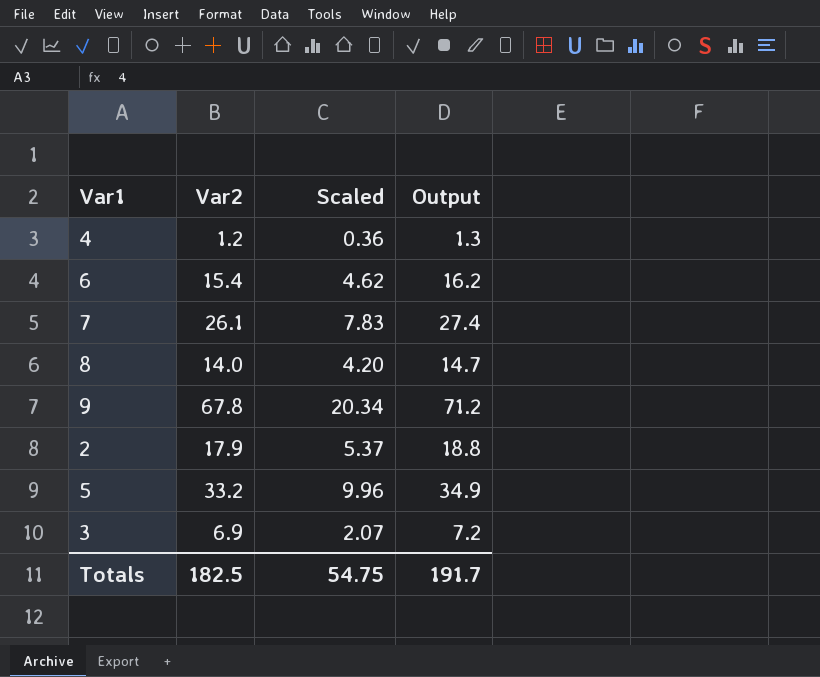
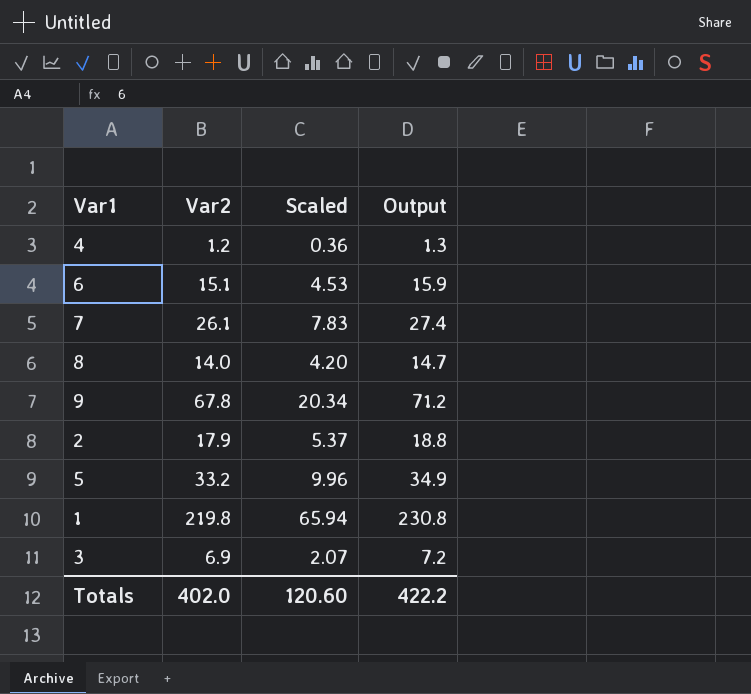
6 | Var2: 15.4 -> 15.1
6 | Scaled: 4.62 -> 4.53
6 | Output: 16.2 -> 15.9
row 1: none -> 219.8 | 65.94 | 230.8
Totals | Var2: 182.5 -> 402.0
Totals | Scaled: 54.75 -> 120.60
Totals | Output: 191.7 -> 422.2

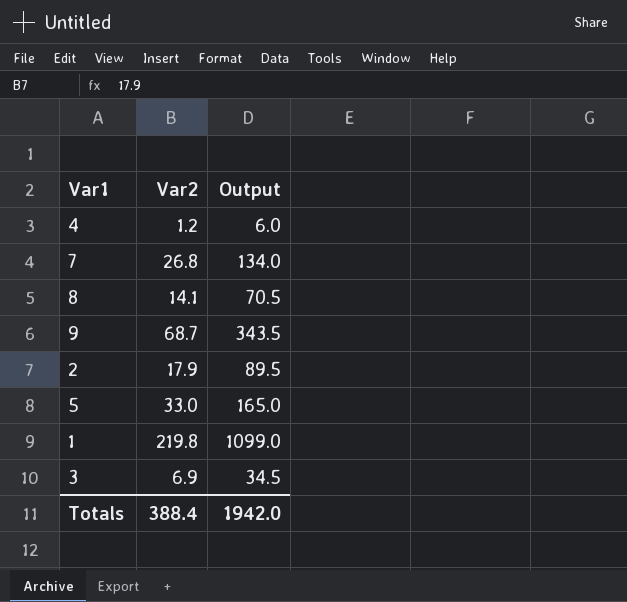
column Scaled | formula: [Var2] * 0.3 -> none
column Output | formula: [Var2] * 1.05 -> [Var2] * 5
row 6: 15.1 | 4.53 | 15.9 -> none
7 | Var2: 26.1 -> 26.8
8 | Var2: 14.0 -> 14.1
9 | Var2: 67.8 -> 68.7
5 | Var2: 33.2 -> 33.0
Totals | Var2: 402.0 -> 388.4
Totals | Output: 422.2 -> 1942.0

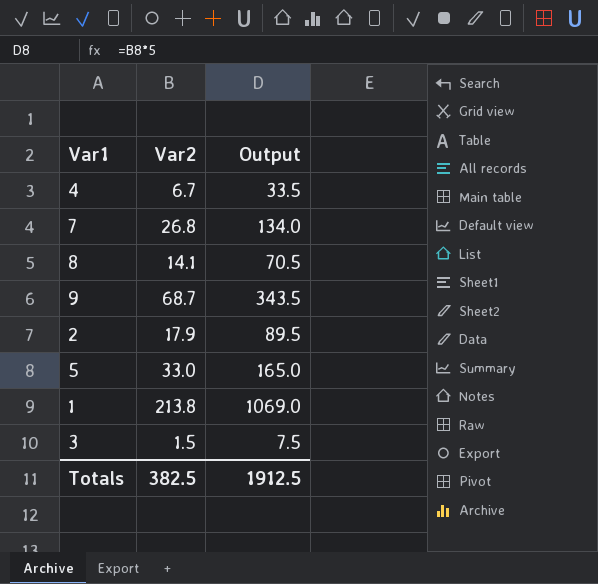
4 | Var2: 1.2 -> 6.7
4 | Output: 6.0 -> 33.5
1 | Var2: 219.8 -> 213.8
1 | Output: 1099.0 -> 1069.0
3 | Var2: 6.9 -> 1.5
3 | Output: 34.5 -> 7.5
Totals | Var2: 388.4 -> 382.5
Totals | Output: 1942.0 -> 1912.5

